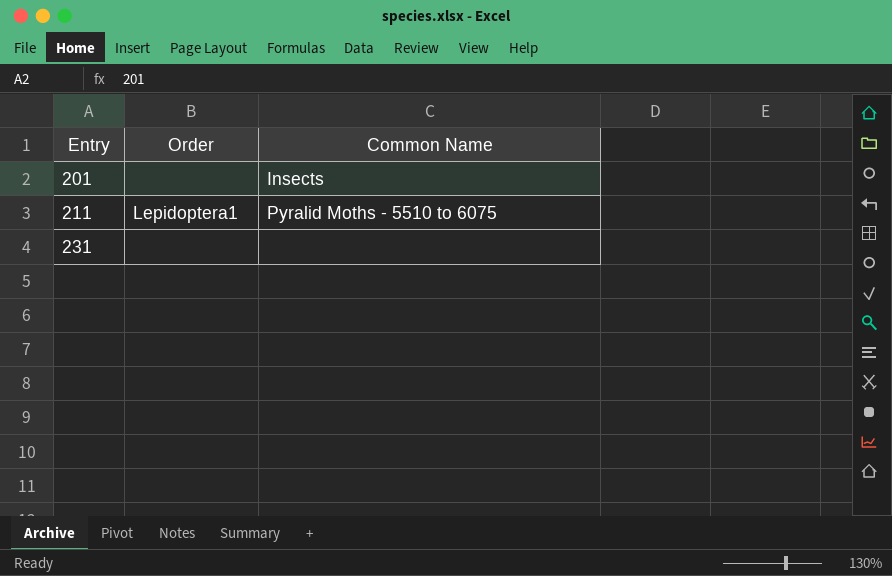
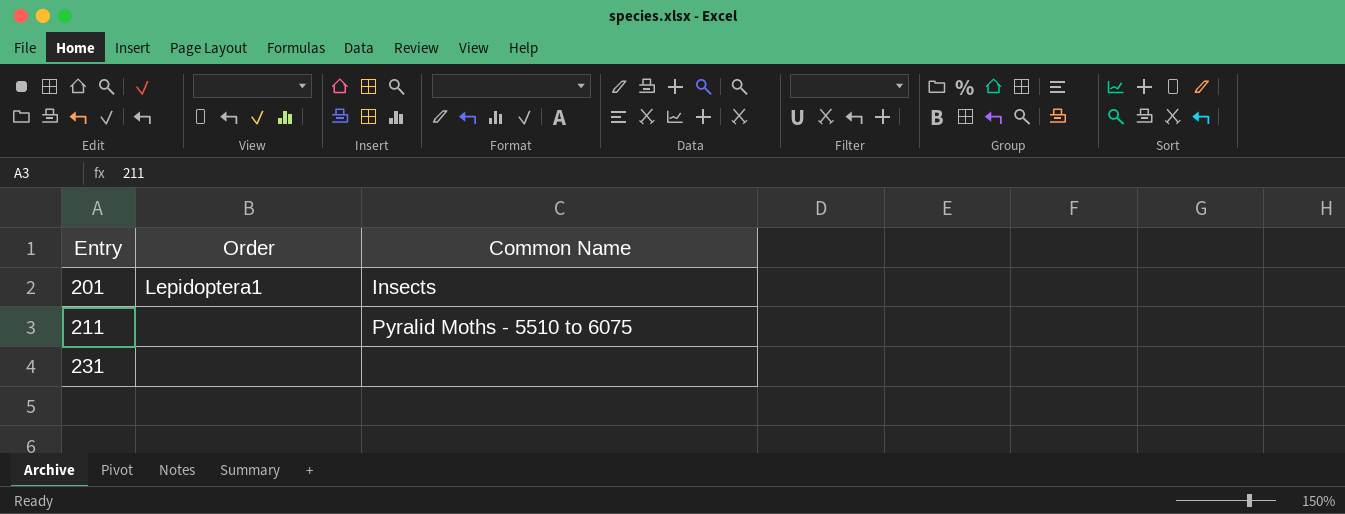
201 | Order: none -> Lepidoptera1
211 | Order: Lepidoptera1 -> none

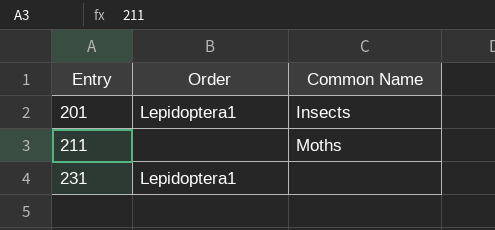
211 | Common Name: Pyralid Moths - 5510 to 6075 -> Moths
231 | Order: none -> Lepidoptera1

